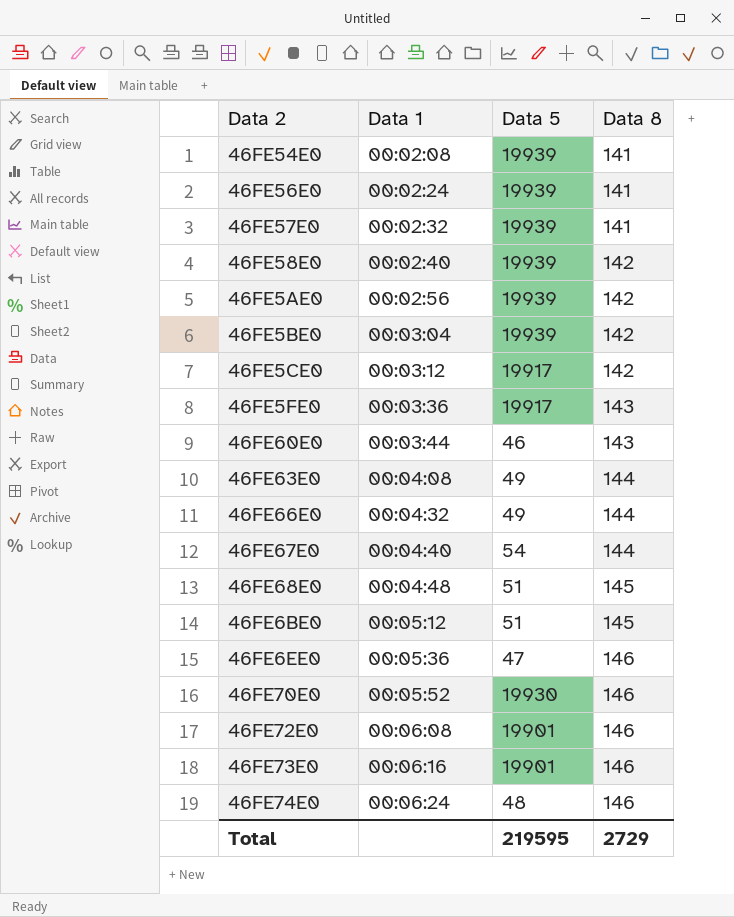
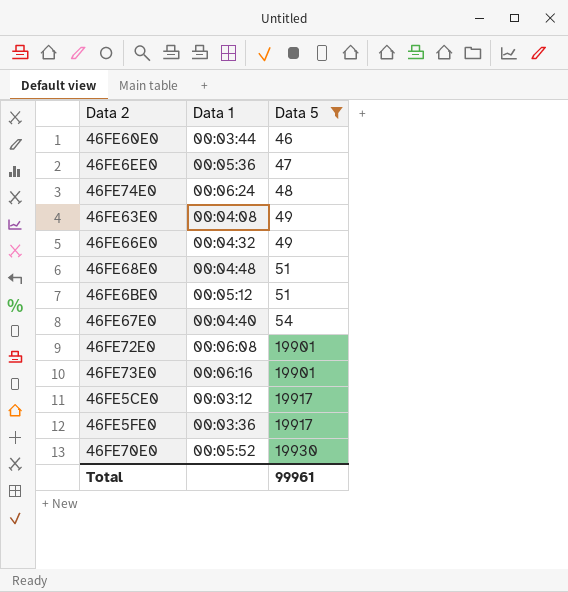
filter: none -> Data 5 != 19939
row order: Data 1 ascending -> Data 5 ascending
column Data 8 | position: 4 -> none
Total | Data 5: 219595 -> 99961

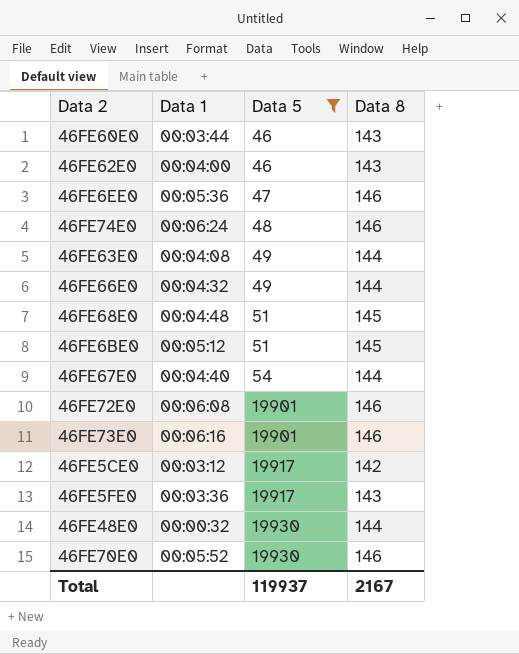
column Data 8 | position: none -> 4
row 46FE62E0: none -> 00:04:00 | 46 | 143
row 46FE48E0: none -> 00:00:32 | 19930 | 144
Total | Data 5: 99961 -> 119937

